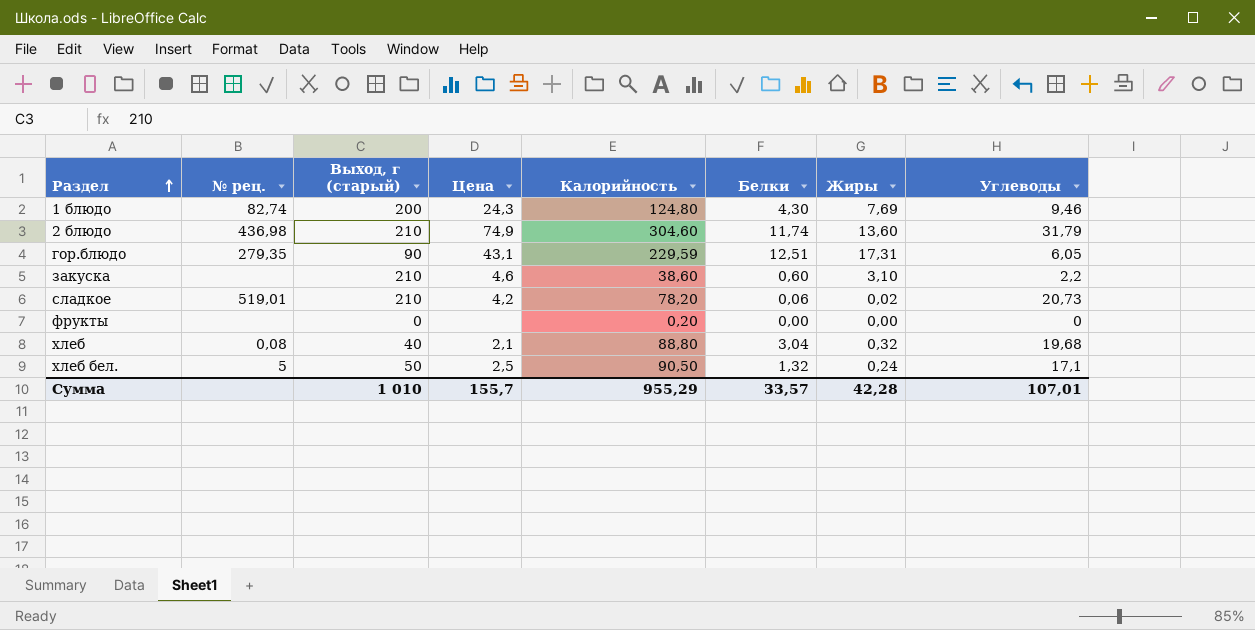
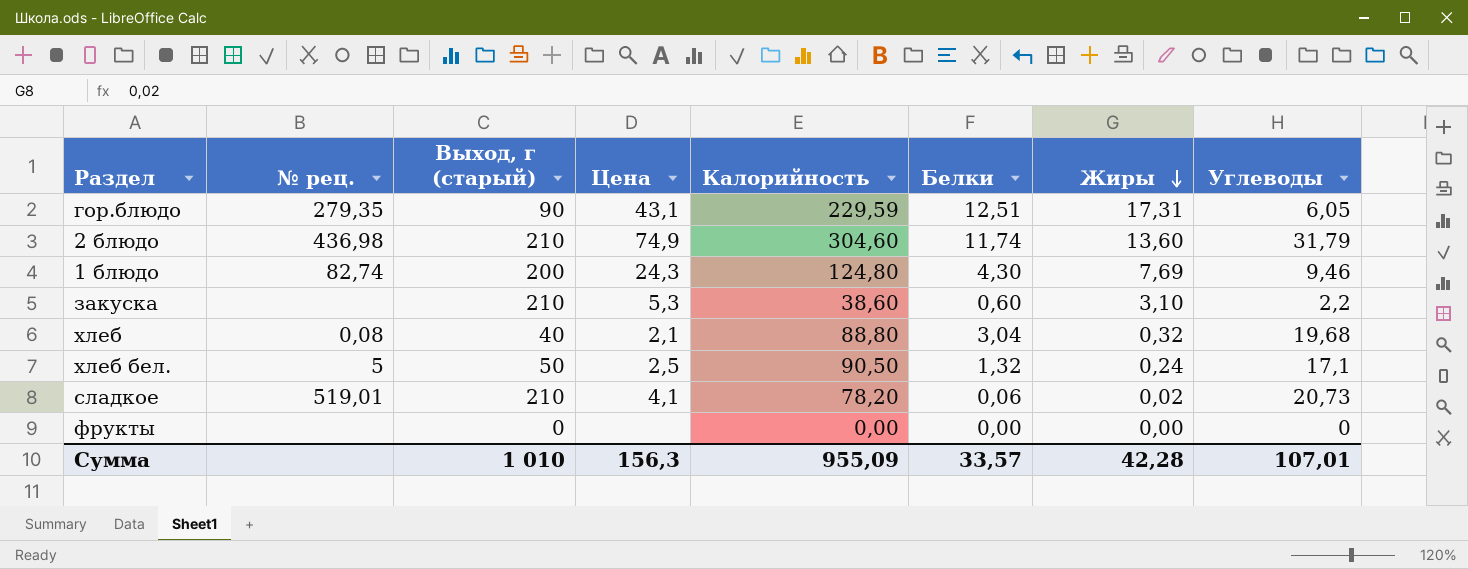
row order: Раздел ascending -> Жиры descending
закуска | Цена: 4,6 -> 5,3
сладкое | Цена: 4,2 -> 4,1
фрукты | Калорийность: 0,20 -> 0,00
Сумма | Цена: 155,7 -> 156,3
Сумма | Калорийность: 955,29 -> 955,09

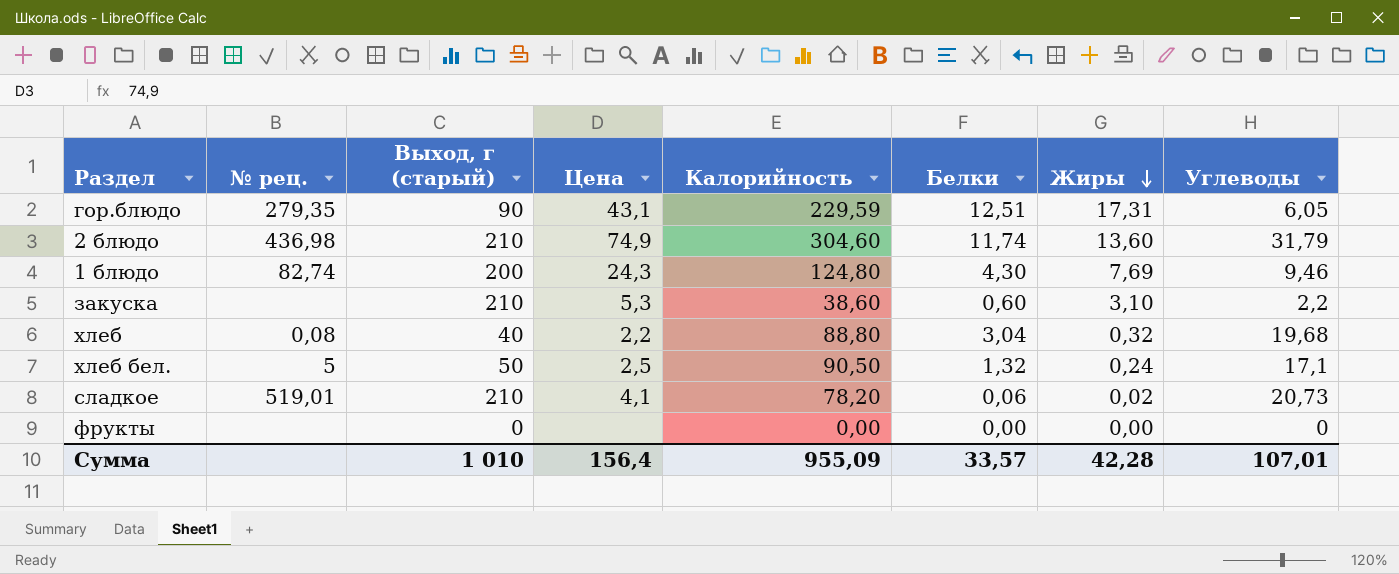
хлеб | Цена: 2,1 -> 2,2
Сумма | Цена: 156,3 -> 156,4

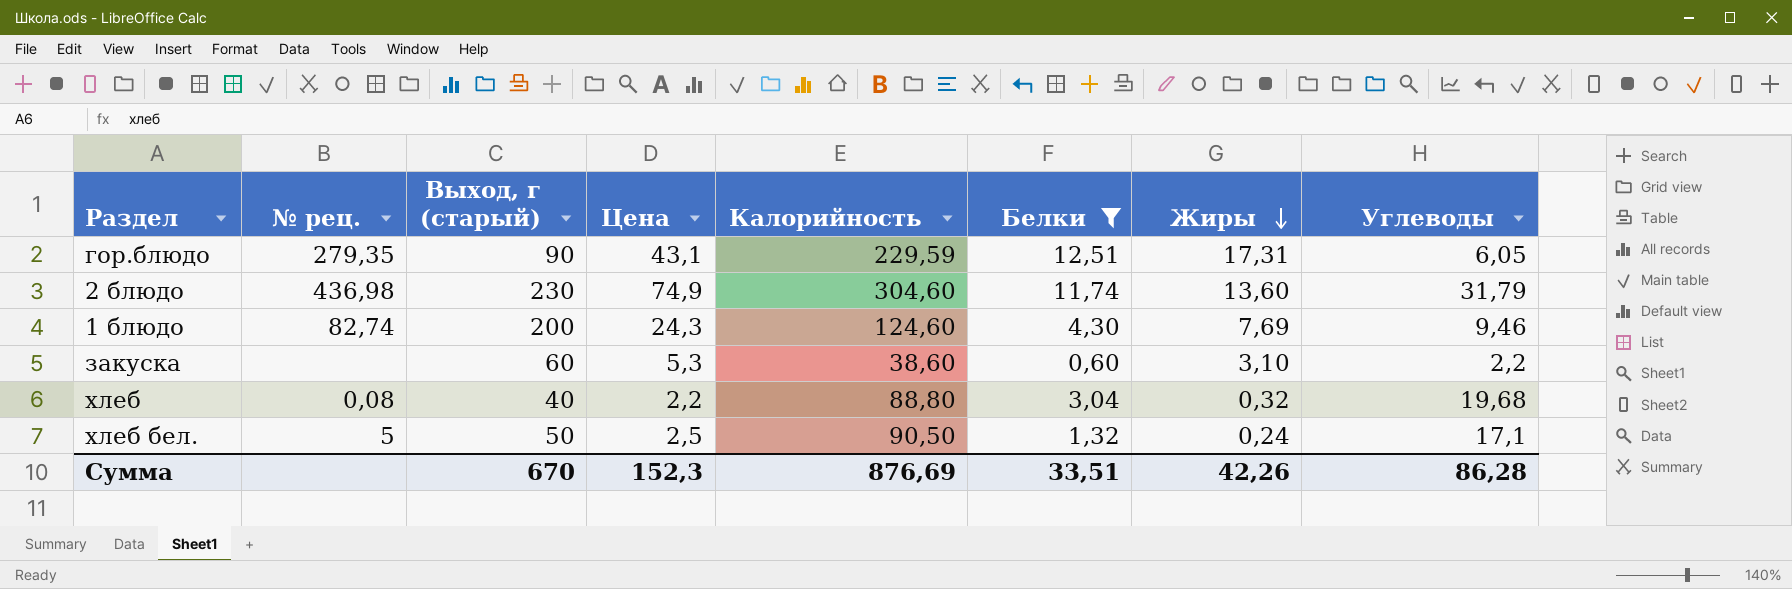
filter: none -> Белки >= 0,60
2 блюдо | Выход, г (старый): 210 -> 230
1 блюдо | Калорийность: 124,80 -> 124,60
закуска | Выход, г (старый): 210 -> 60
Сумма | Выход, г (старый): 1 010 -> 670
Сумма | Цена: 156,4 -> 152,3
Сумма | Калорийность: 955,09 -> 876,69
Сумма | Белки: 33,57 -> 33,51
Сумма | Жиры: 42,28 -> 42,26
Сумма | Углеводы: 107,01 -> 86,28

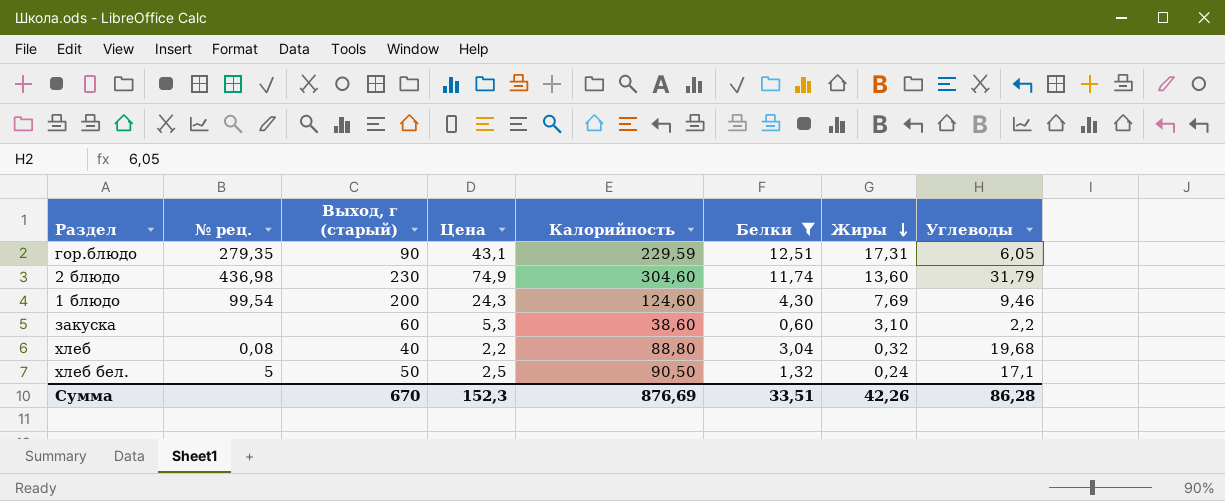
1 блюдо | № рец.: 82,74 -> 99,54

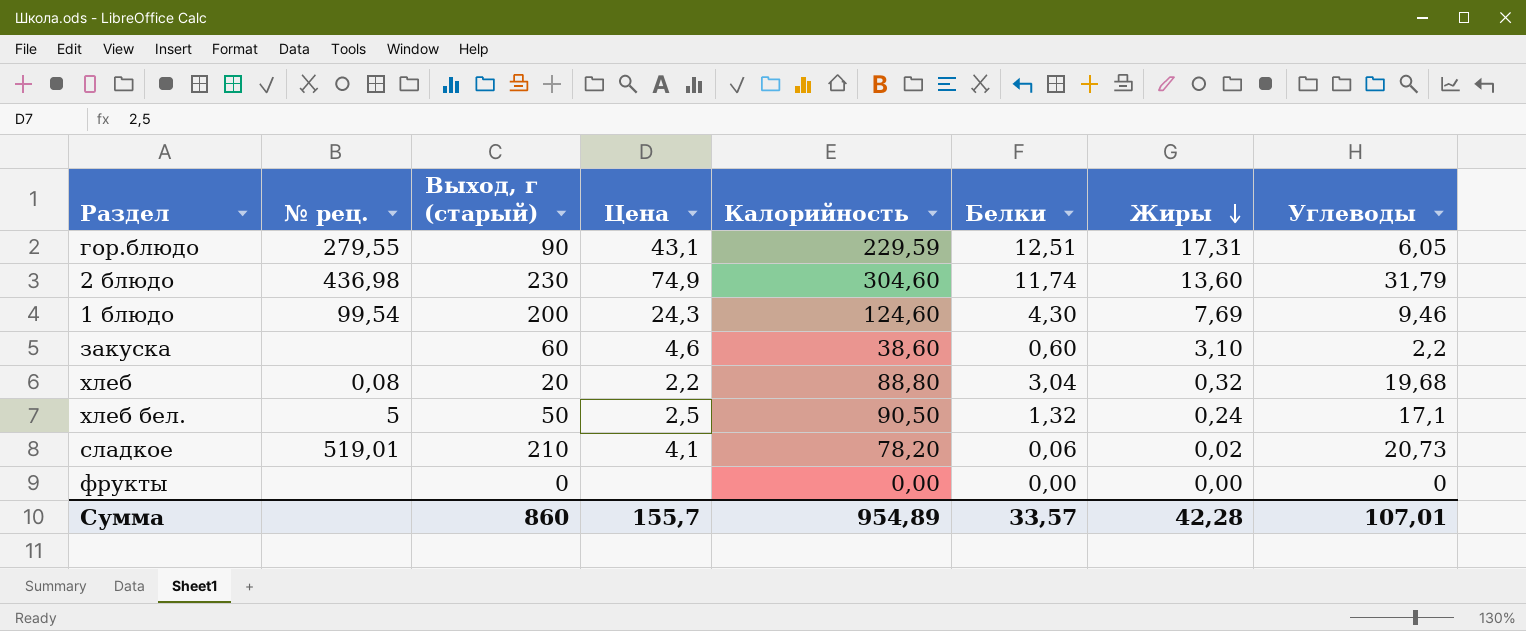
filter: Белки >= 0,60 -> none
гор.блюдо | № рец.: 279,35 -> 279,55
закуска | Цена: 5,3 -> 4,6
хлеб | Выход, г (старый): 40 -> 20
Сумма | Выход, г (старый): 670 -> 860
Сумма | Цена: 152,3 -> 155,7
Сумма | Калорийность: 876,69 -> 954,89
Сумма | Белки: 33,51 -> 33,57
Сумма | Жиры: 42,26 -> 42,28
Сумма | Углеводы: 86,28 -> 107,01

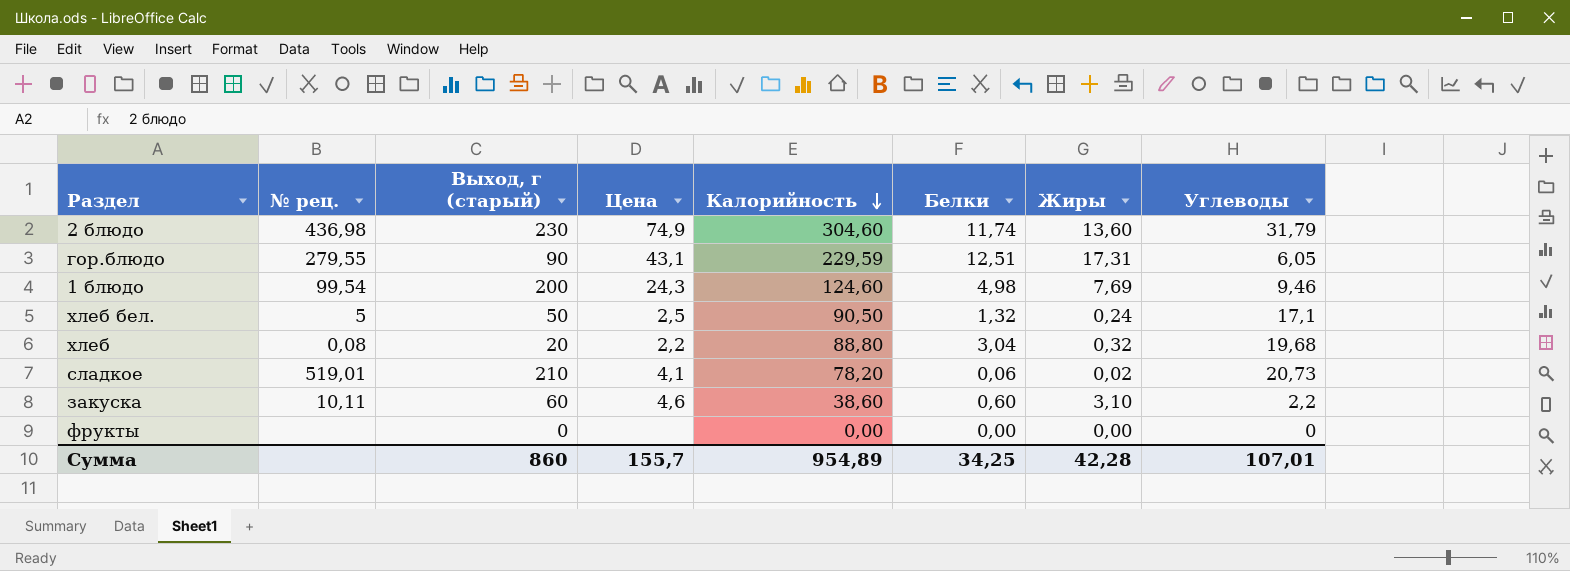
row order: Жиры descending -> Калорийность descending
1 блюдо | Белки: 4,30 -> 4,98
закуска | № рец.: none -> 10,11
Сумма | Белки: 33,57 -> 34,25

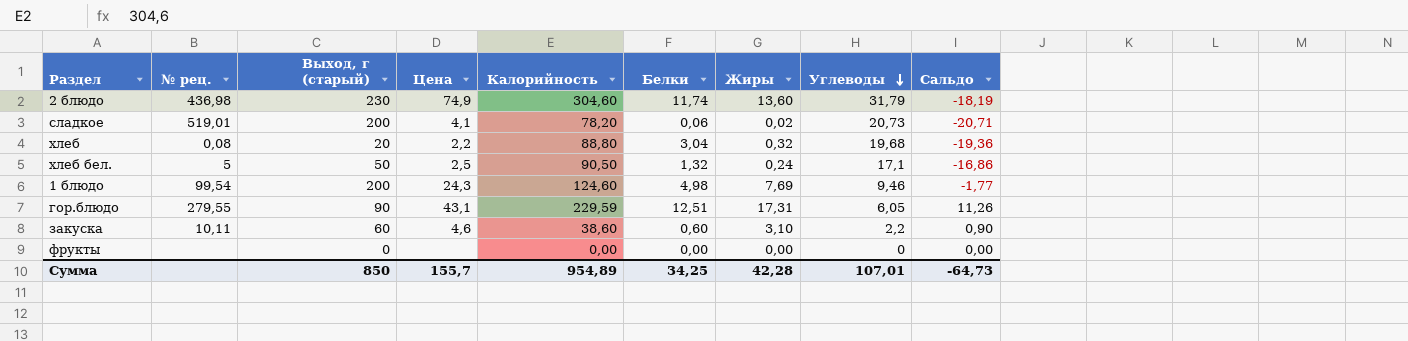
row order: Калорийность descending -> Углеводы descending
column Сальдо | formula: none -> [Жиры] - [Углеводы]
сладкое | Выход, г (старый): 210 -> 200
Сумма | Выход, г (старый): 860 -> 850

